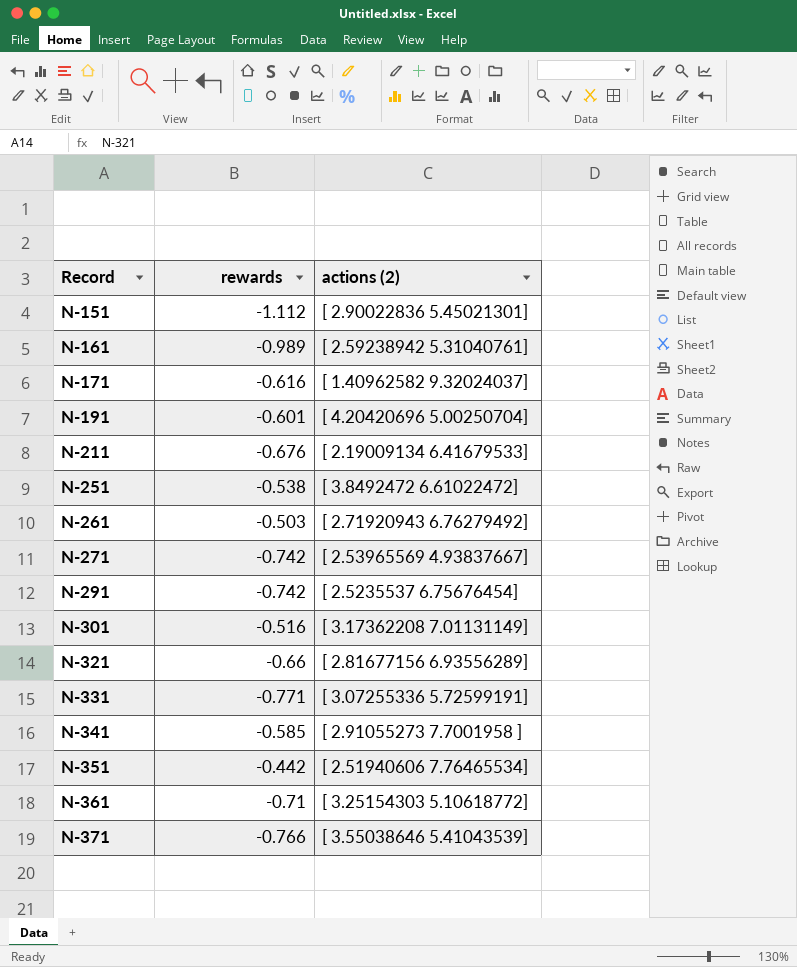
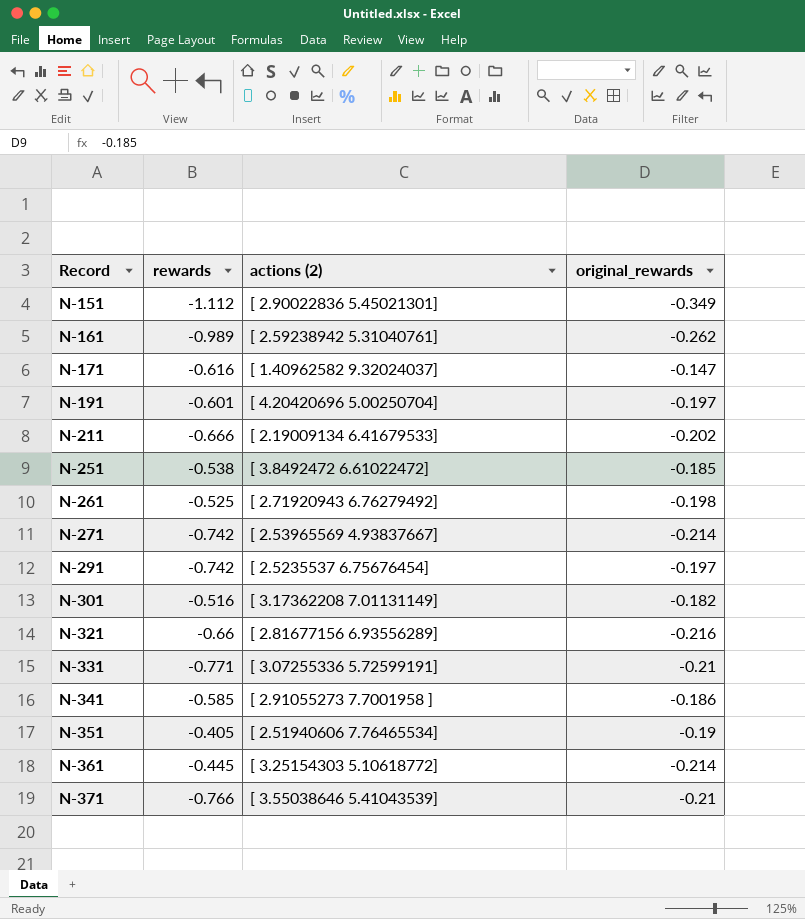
column original_rewards | position: none -> 4
N-211 | rewards: -0.676 -> -0.666
N-261 | rewards: -0.503 -> -0.525
N-351 | rewards: -0.442 -> -0.405
N-361 | rewards: -0.71 -> -0.445

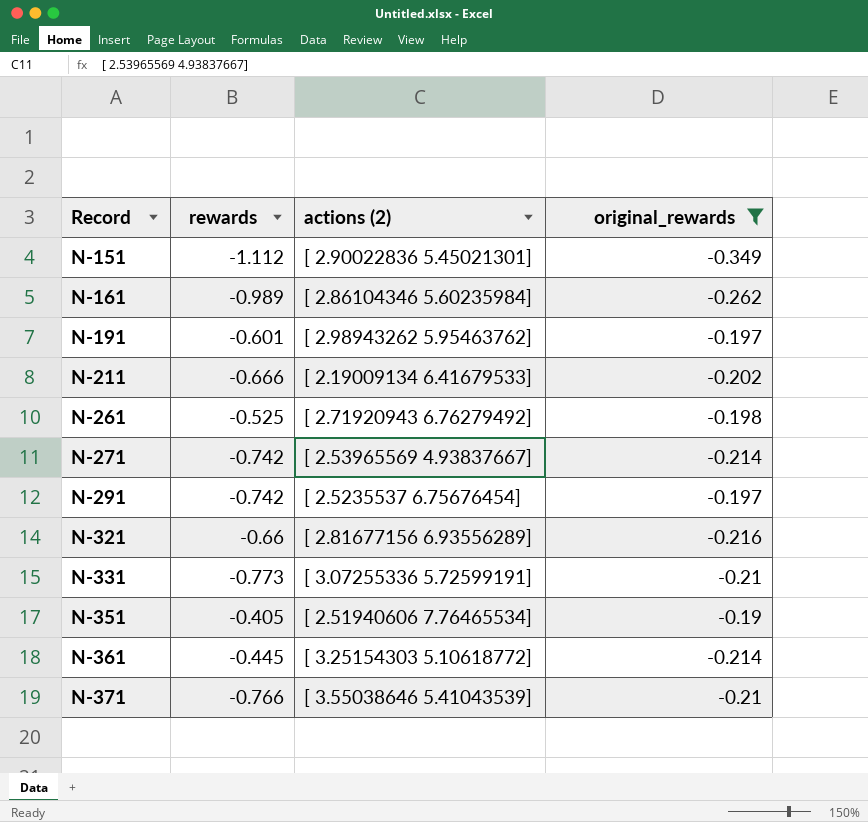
filter: none -> original_rewards <= -0.19
N-161 | actions (2): [ 2.59238942 5.31040761] -> [ 2.86104346 5.60235984]
N-191 | actions (2): [ 4.20420696 5.00250704] -> [ 2.98943262 5.95463762]
N-331 | rewards: -0.771 -> -0.773

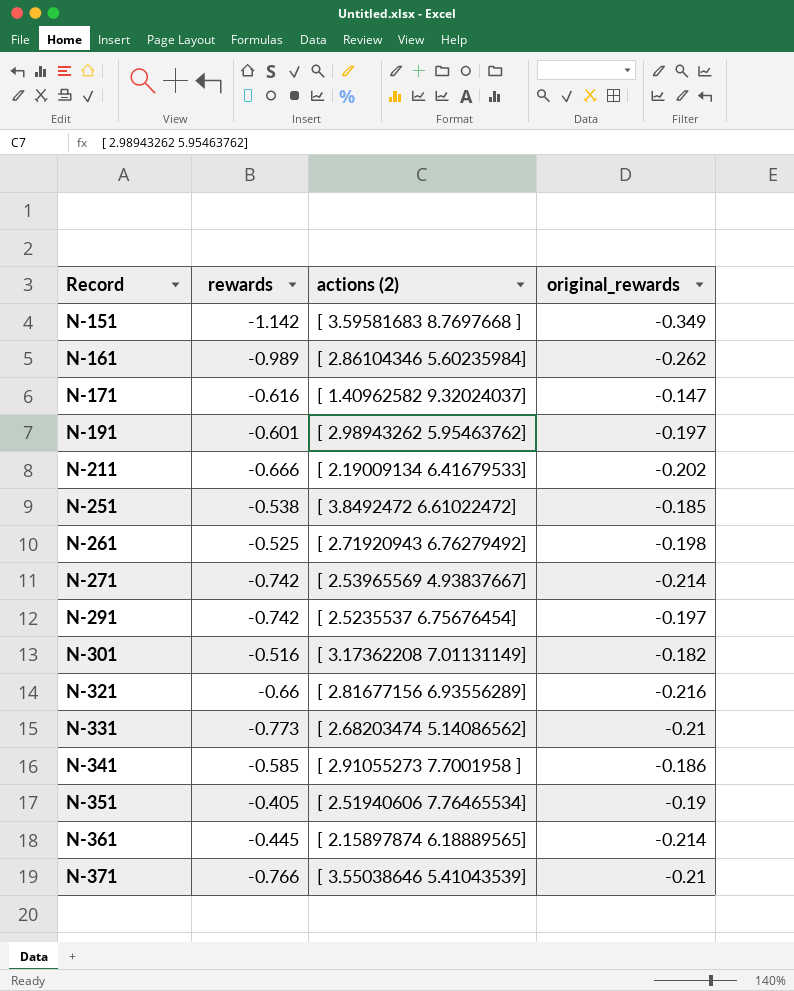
filter: original_rewards <= -0.19 -> none
N-151 | rewards: -1.112 -> -1.142
N-151 | actions (2): [ 2.90022836 5.45021301] -> [ 3.59581683 8.7697668 ]
N-331 | actions (2): [ 3.07255336 5.72599191] -> [ 2.68203474 5.14086562]
N-361 | actions (2): [ 3.25154303 5.10618772] -> [ 2.15897874 6.18889565]

